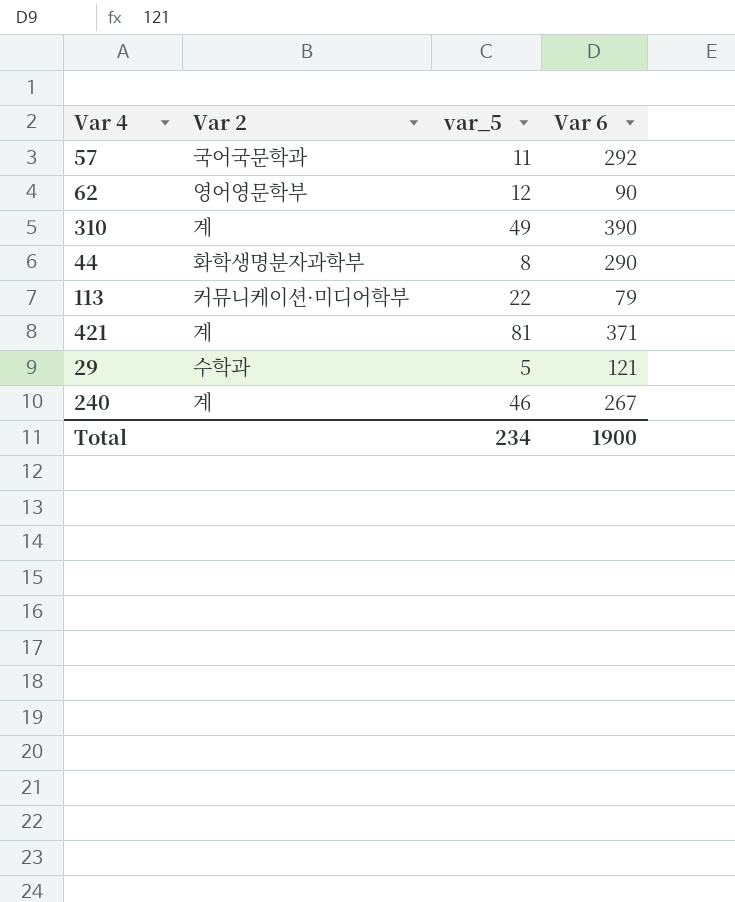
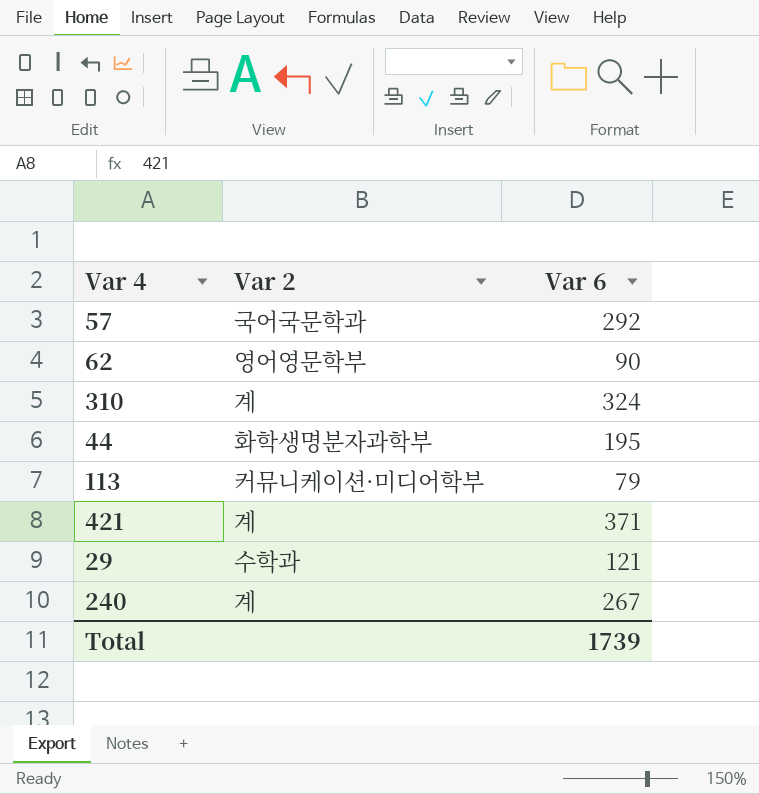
column var_5 | position: 3 -> none
310 | Var 6: 390 -> 324
44 | Var 6: 290 -> 195
Total | Var 6: 1900 -> 1739

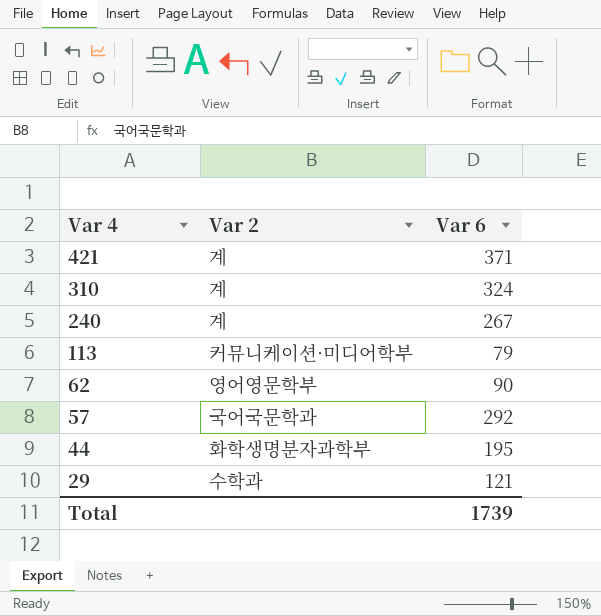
row order: none -> Var 4 descending

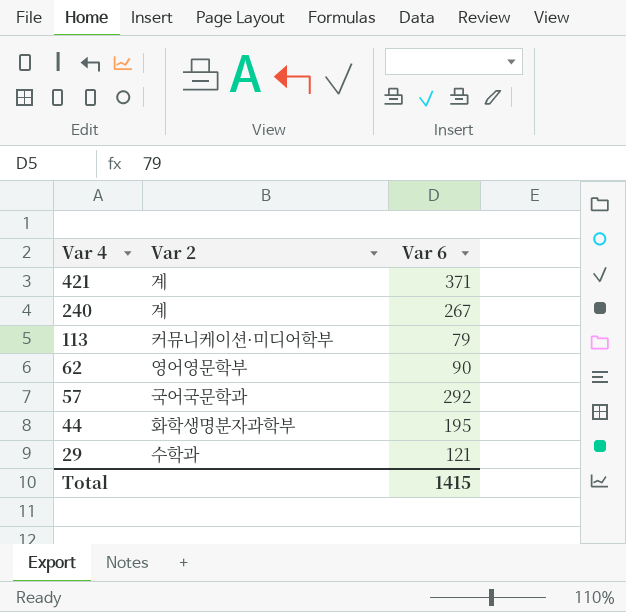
row 310: 계 | 324 -> none
Total | Var 6: 1739 -> 1415

